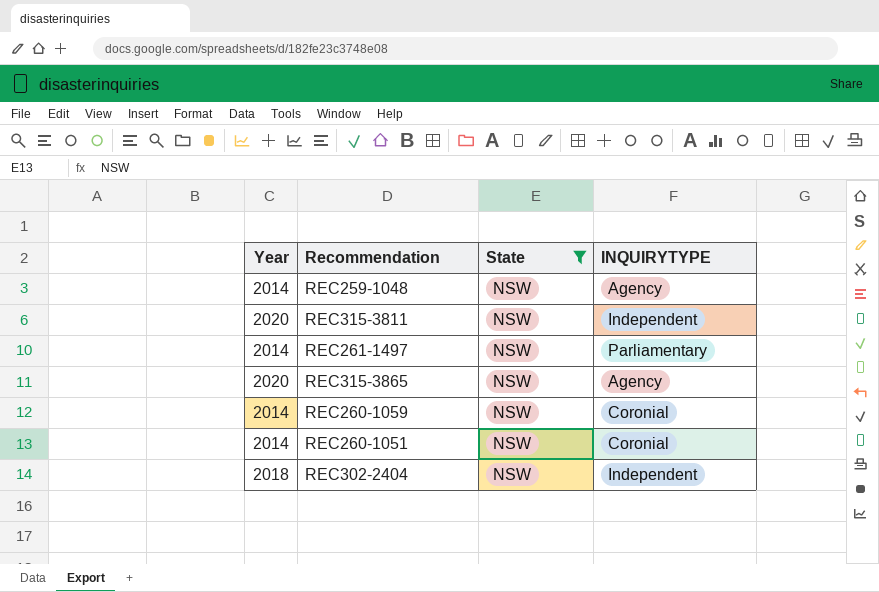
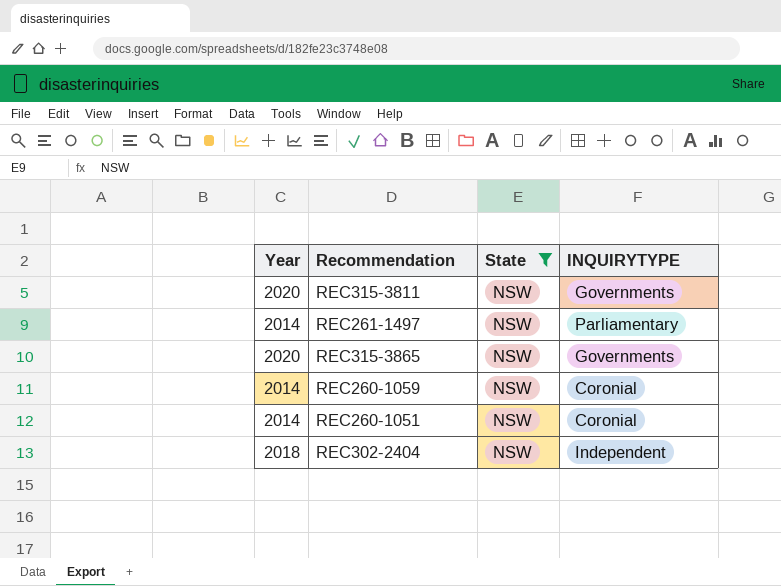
row REC259-1048: 2014 | NSW | Agency -> none
REC315-3811 | INQUIRYTYPE: Independent -> Governments
REC315-3865 | INQUIRYTYPE: Agency -> Governments

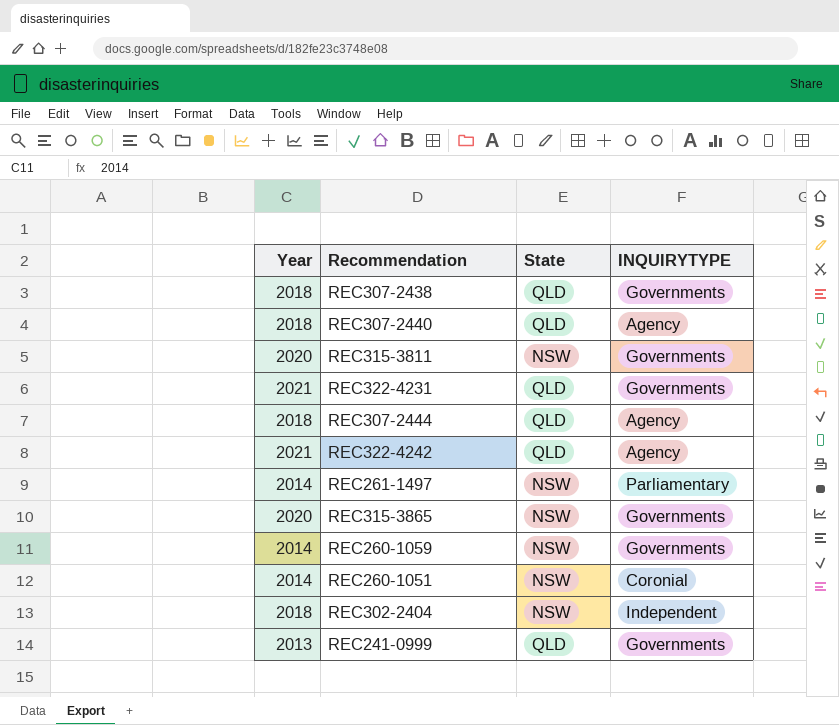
filter: State = NSW -> none
REC260-1059 | INQUIRYTYPE: Coronial -> Governments

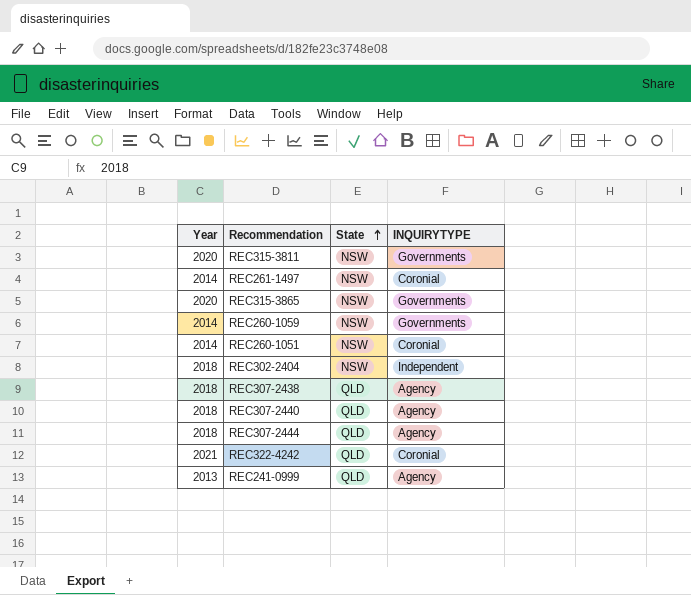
row order: none -> State ascending
row REC322-4231: 2021 | QLD | Governments -> none
REC261-1497 | INQUIRYTYPE: Parliamentary -> Coronial
REC307-2438 | INQUIRYTYPE: Governments -> Agency
REC322-4242 | INQUIRYTYPE: Agency -> Coronial
REC241-0999 | INQUIRYTYPE: Governments -> Agency

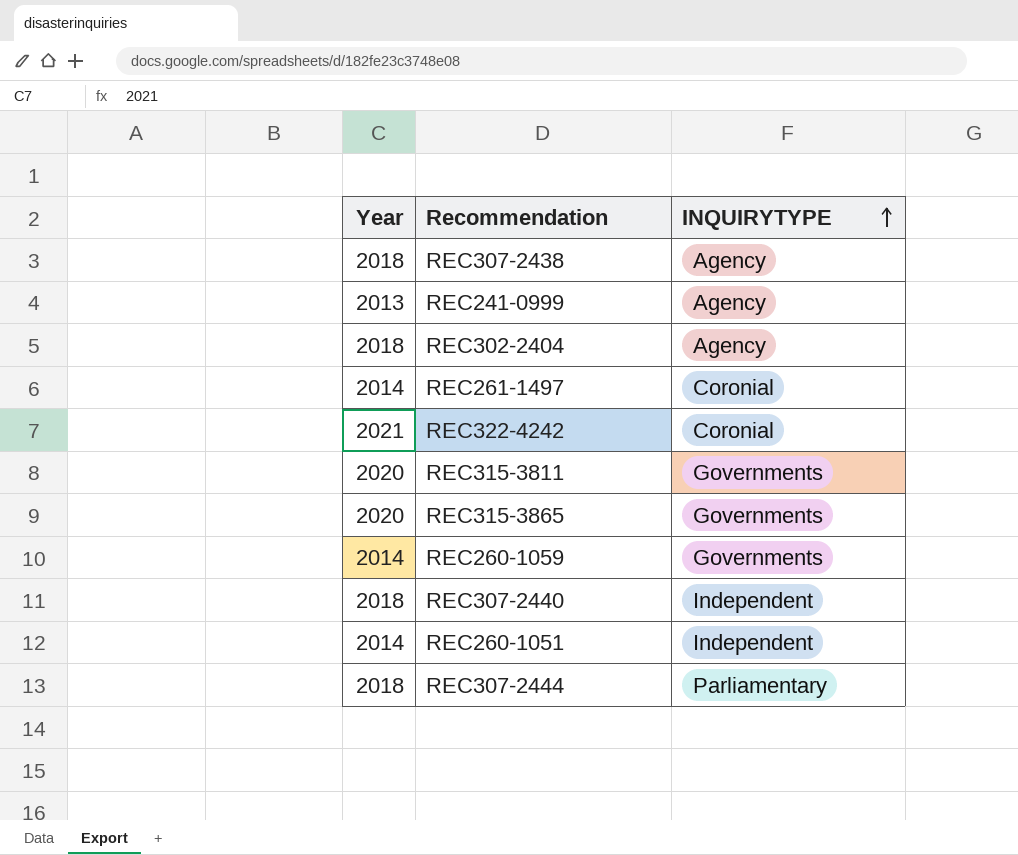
row order: State ascending -> INQUIRYTYPE ascending
column State | position: 3 -> none
REC302-2404 | INQUIRYTYPE: Independent -> Agency
REC307-2440 | INQUIRYTYPE: Agency -> Independent
REC260-1051 | INQUIRYTYPE: Coronial -> Independent
REC307-2444 | INQUIRYTYPE: Agency -> Parliamentary

